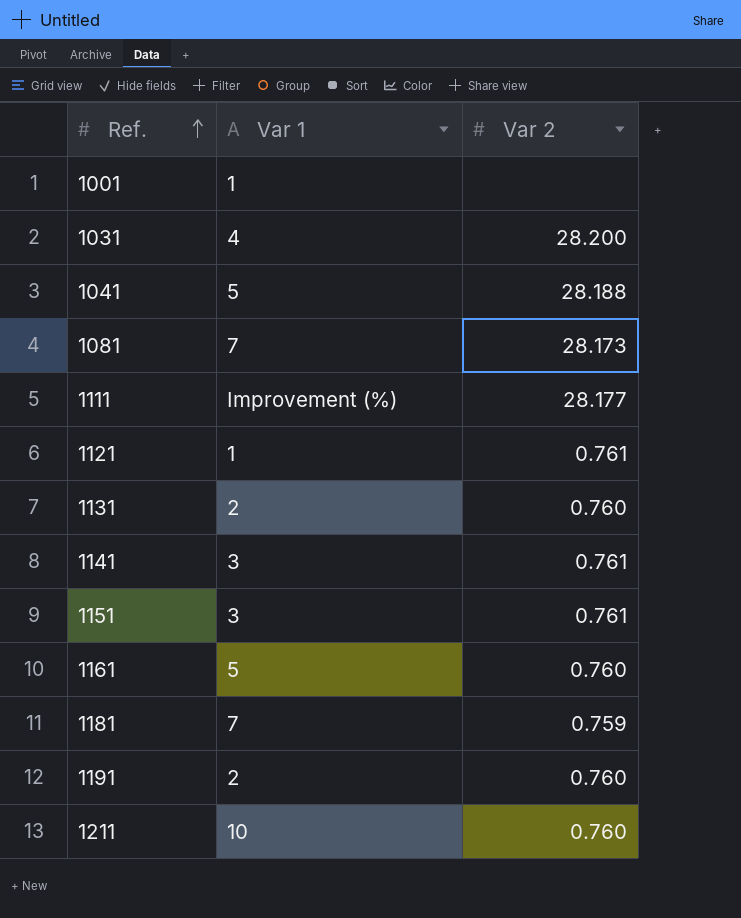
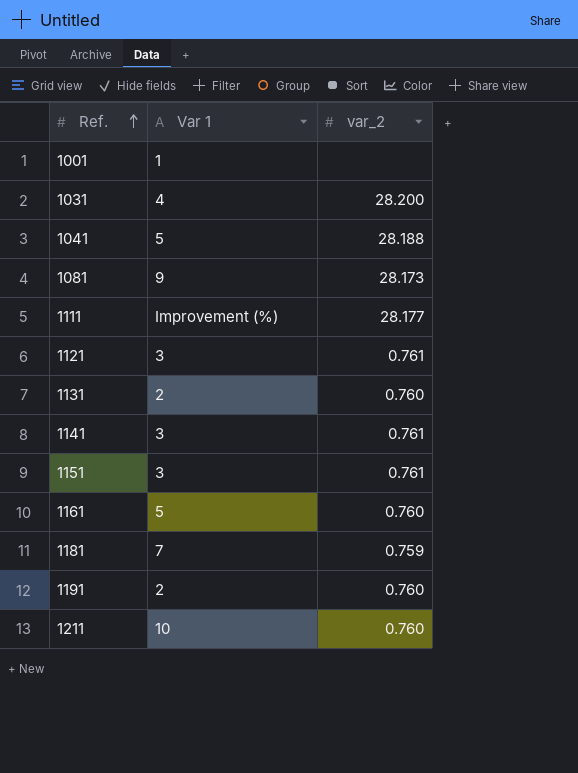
column name: Var 2 -> var_2
1081 | Var 1: 7 -> 9
1121 | Var 1: 1 -> 3

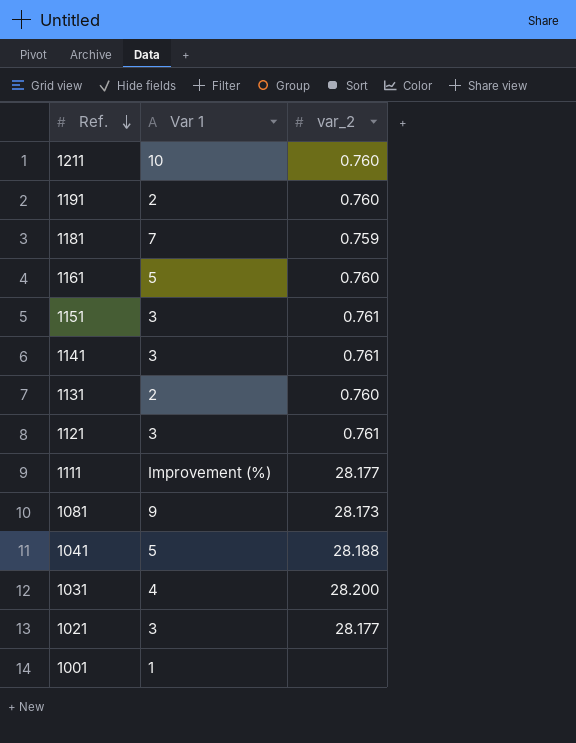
row order: Ref. ascending -> Ref. descending
row 1021: none -> 3 | 28.177

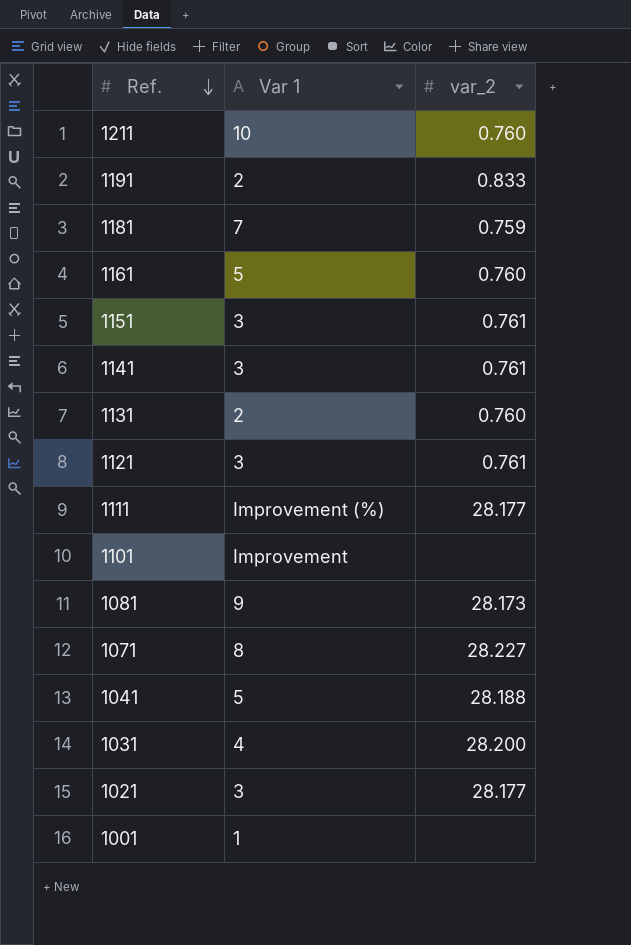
1191 | var_2: 0.760 -> 0.833
row 1101: none -> Improvement | none
row 1071: none -> 8 | 28.227

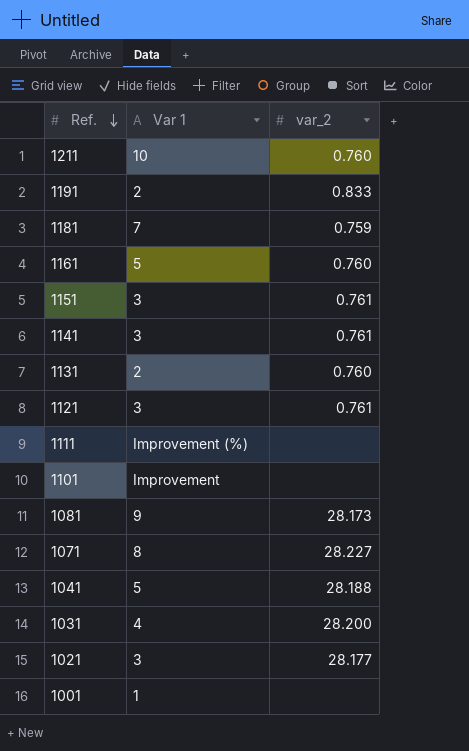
1111 | var_2: 28.177 -> none

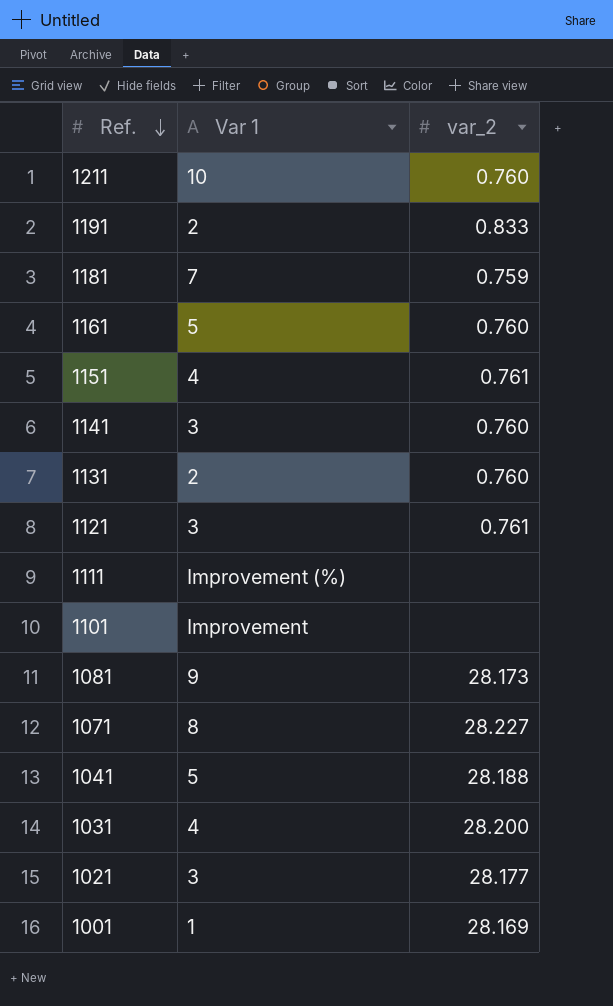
1151 | Var 1: 3 -> 4
1141 | var_2: 0.761 -> 0.760
1001 | var_2: none -> 28.169

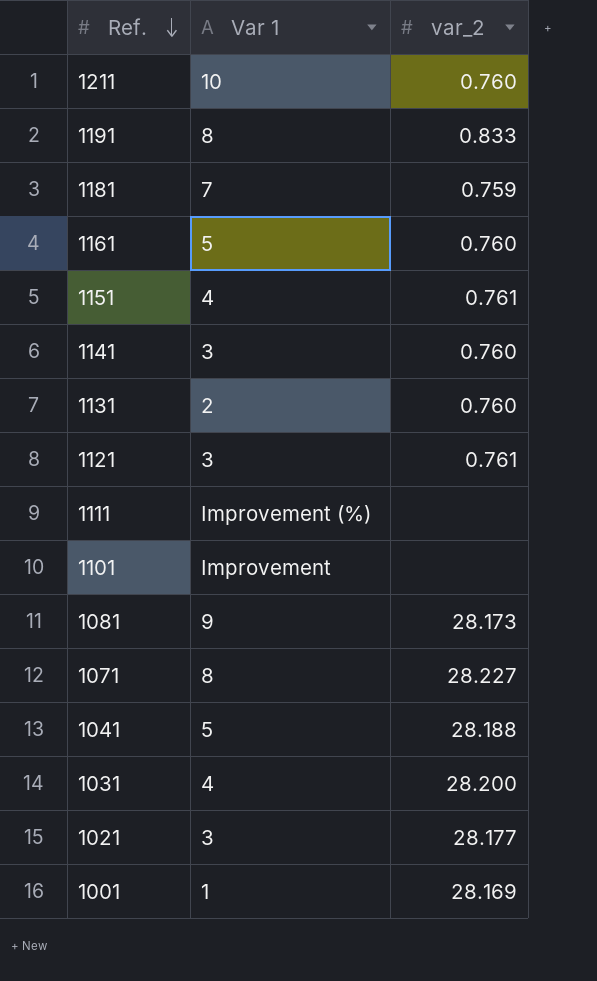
1191 | Var 1: 2 -> 8

